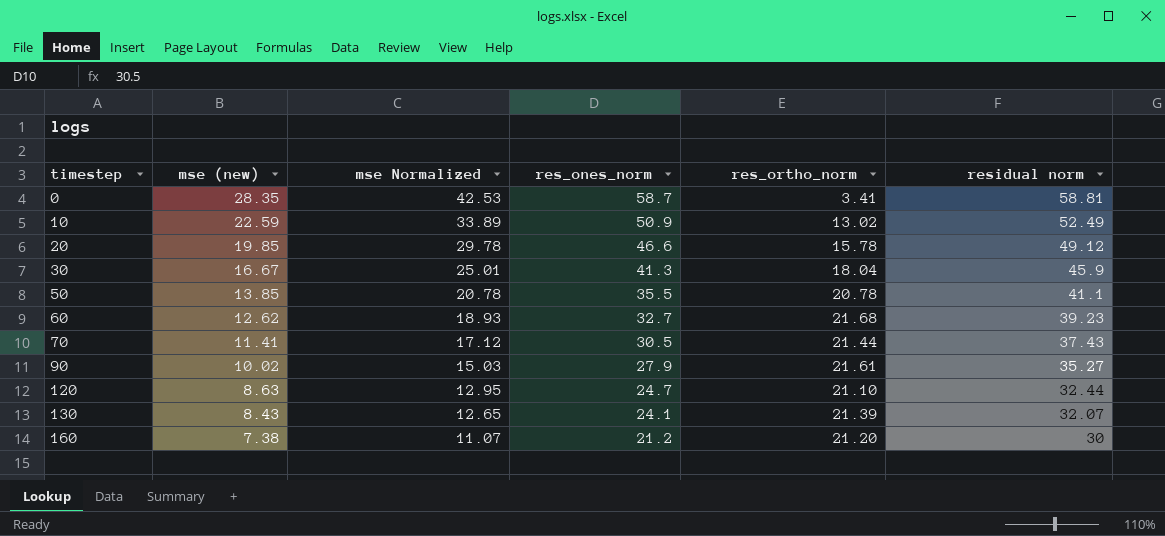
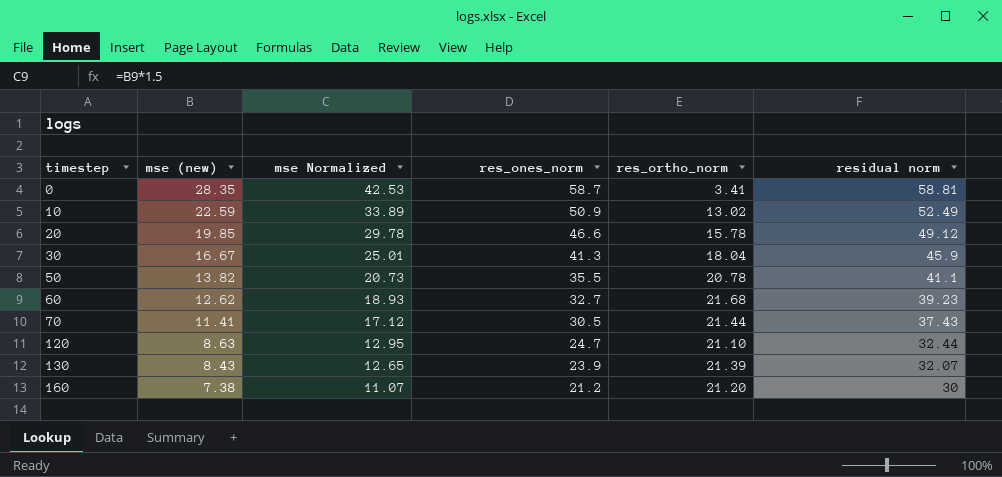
row 90: 10.02 | 15.03 | 27.9 | 21.61 | 35.27 -> none
50 | mse (new): 13.85 -> 13.82
50 | mse Normalized: 20.78 -> 20.73
130 | res_ones_norm: 24.1 -> 23.9

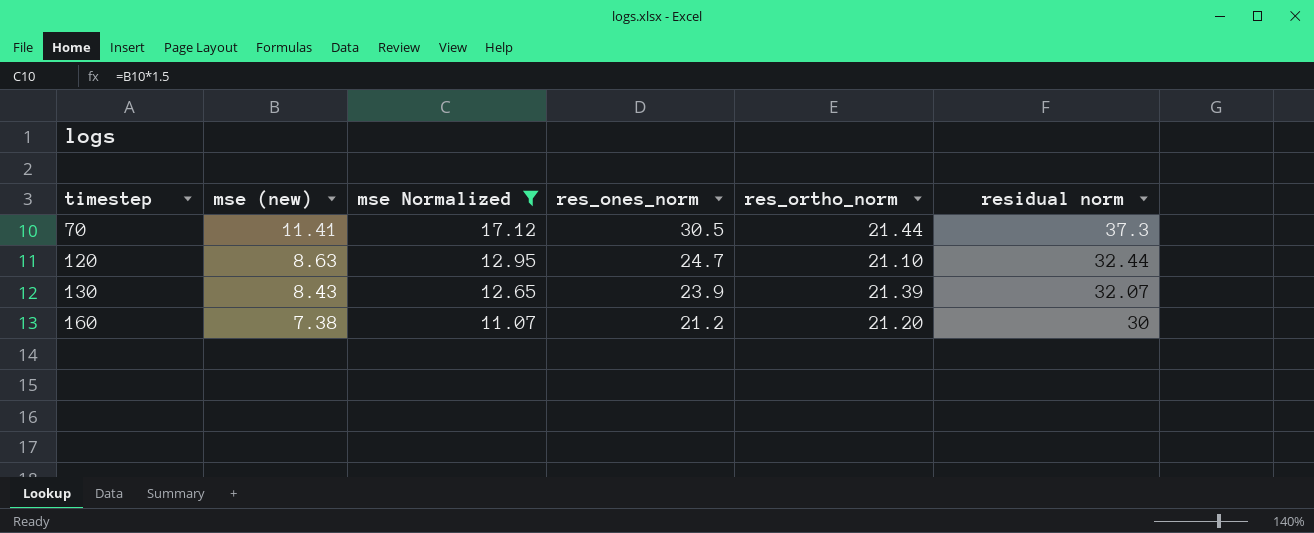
filter: none -> mse Normalized <= 17.12
70 | residual norm: 37.43 -> 37.3

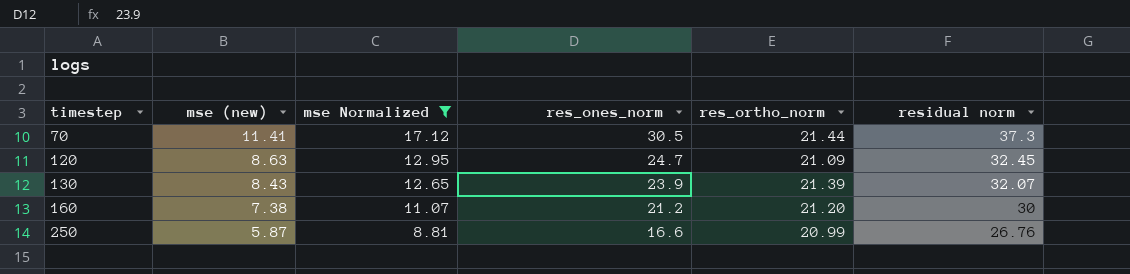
120 | res_ortho_norm: 21.10 -> 21.09
120 | residual norm: 32.44 -> 32.45
row 250: none -> 5.87 | 8.81 | 16.6 | 20.99 | 26.76

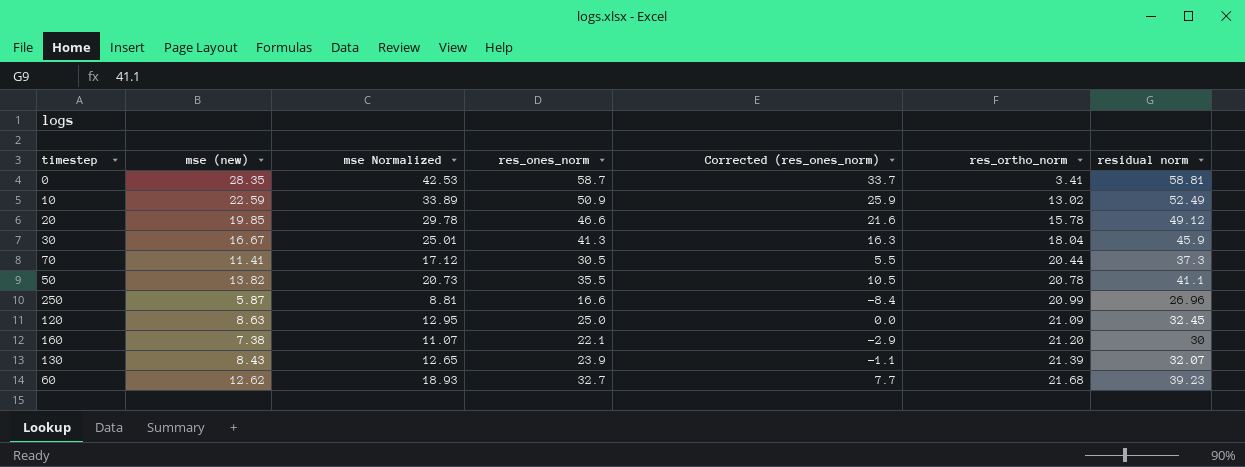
filter: mse Normalized <= 17.12 -> none
row order: timestep ascending -> res_ortho_norm ascending
column Corrected (res_ones_norm) | formula: none -> [res_ones_norm] - 25
70 | res_ortho_norm: 21.44 -> 20.44
250 | residual norm: 26.76 -> 26.96
120 | res_ones_norm: 24.7 -> 25.0
160 | res_ones_norm: 21.2 -> 22.1

